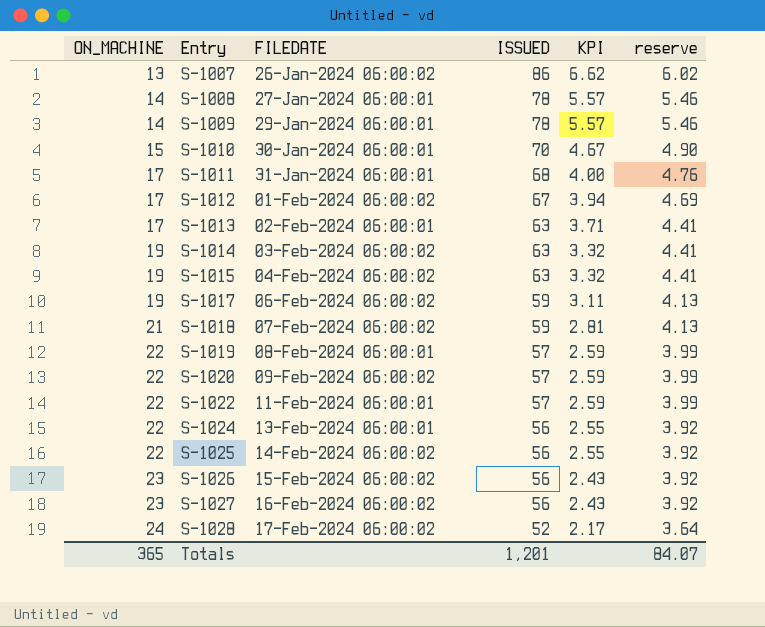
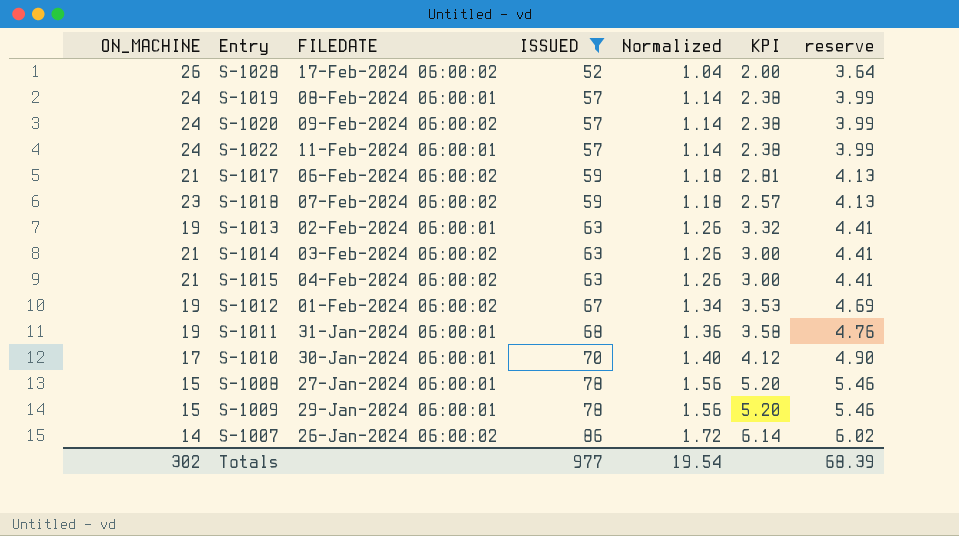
filter: none -> ISSUED != 56
row order: ON_MACHINE ascending -> ISSUED ascending
column Normalized | formula: none -> [ISSUED] * 0.02
S-1028 | ON_MACHINE: 24 -> 26
S-1028 | KPI: 2.17 -> 2.00
S-1019 | ON_MACHINE: 22 -> 24
S-1019 | KPI: 2.59 -> 2.38
S-1020 | ON_MACHINE: 22 -> 24
S-1020 | KPI: 2.59 -> 2.38
S-1022 | ON_MACHINE: 22 -> 24
S-1022 | KPI: 2.59 -> 2.38
S-1017 | ON_MACHINE: 19 -> 21
S-1017 | KPI: 3.11 -> 2.81
S-1018 | ON_MACHINE: 21 -> 23
S-1018 | KPI: 2.81 -> 2.57
S-1013 | ON_MACHINE: 17 -> 19
S-1013 | KPI: 3.71 -> 3.32
S-1014 | ON_MACHINE: 19 -> 21
S-1014 | KPI: 3.32 -> 3.00
S-1015 | ON_MACHINE: 19 -> 21
S-1015 | KPI: 3.32 -> 3.00
S-1012 | ON_MACHINE: 17 -> 19
S-1012 | KPI: 3.94 -> 3.53
S-1011 | ON_MACHINE: 17 -> 19
S-1011 | KPI: 4.00 -> 3.58
S-1010 | ON_MACHINE: 15 -> 17
S-1010 | KPI: 4.67 -> 4.12
S-1008 | ON_MACHINE: 14 -> 15
S-1008 | KPI: 5.57 -> 5.20
S-1009 | ON_MACHINE: 14 -> 15
S-1009 | KPI: 5.57 -> 5.20
S-1007 | ON_MACHINE: 13 -> 14
S-1007 | KPI: 6.62 -> 6.14
Totals | ON_MACHINE: 365 -> 302
Totals | ISSUED: 1,201 -> 977
Totals | reserve: 84.07 -> 68.39

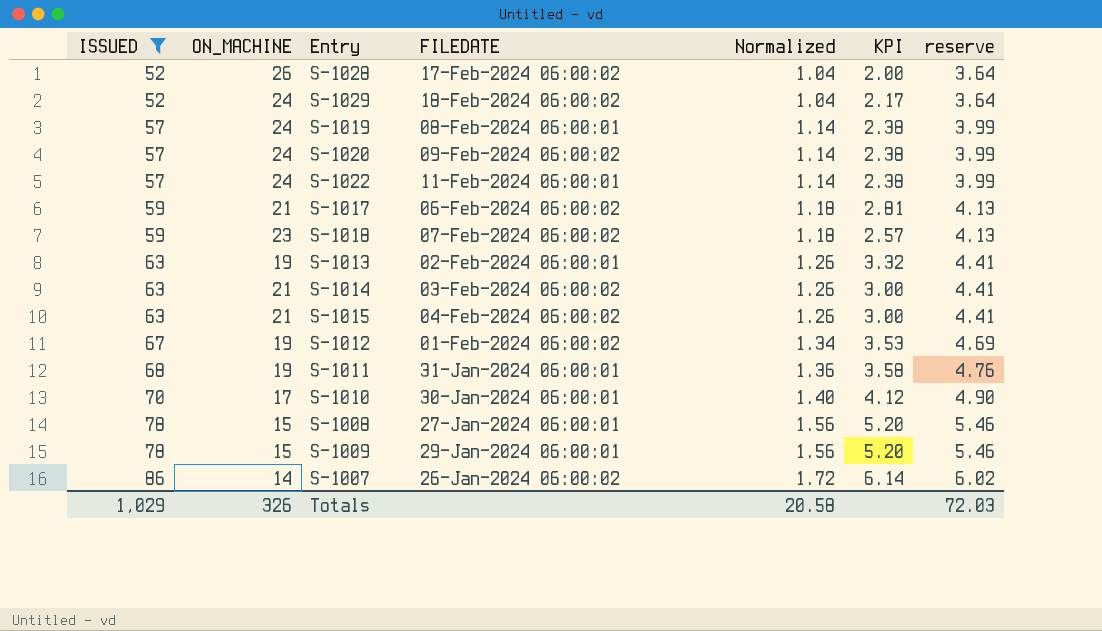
column ISSUED | position: 4 -> 1
row S-1029: none -> 52 | 24 | 18-Feb-2024 06:00:02 | 1.04 | 2.17 | 3.64
Totals | ISSUED: 977 -> 1,029
Totals | ON_MACHINE: 302 -> 326
Totals | Normalized: 19.54 -> 20.58
Totals | reserve: 68.39 -> 72.03

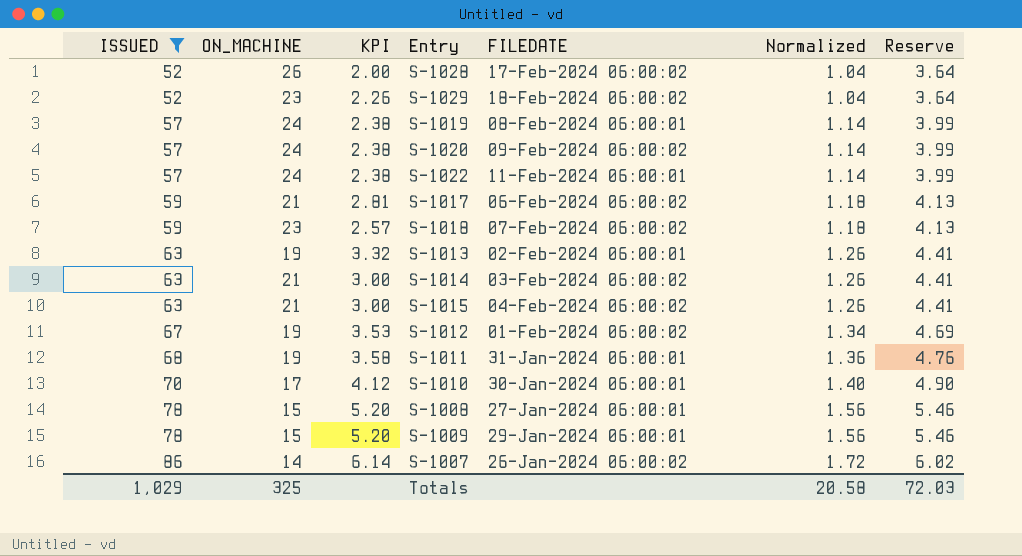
column KPI | position: 6 -> 3
column name: reserve -> Reserve
S-1029 | ON_MACHINE: 24 -> 23
S-1029 | KPI: 2.17 -> 2.26
Totals | ON_MACHINE: 326 -> 325

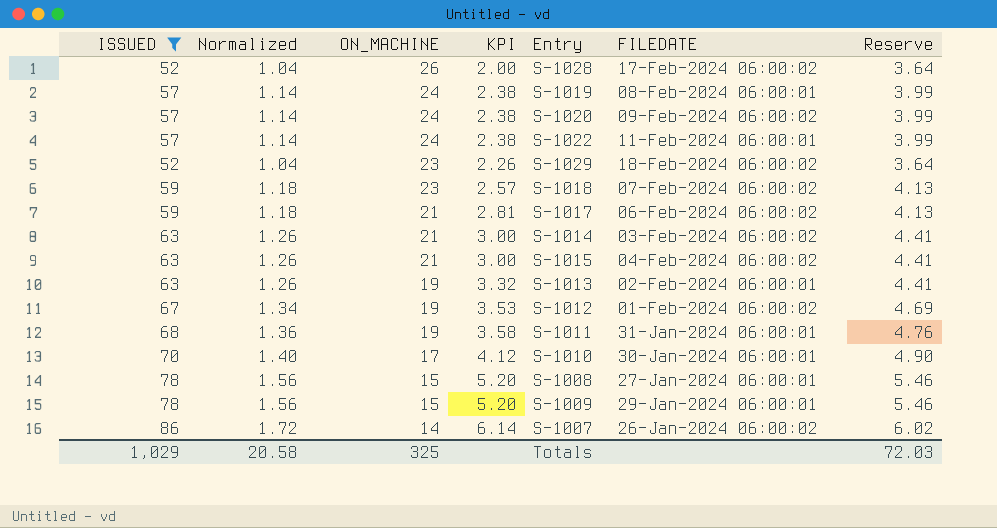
row order: ISSUED ascending -> ON_MACHINE descending
column Normalized | position: 6 -> 2

